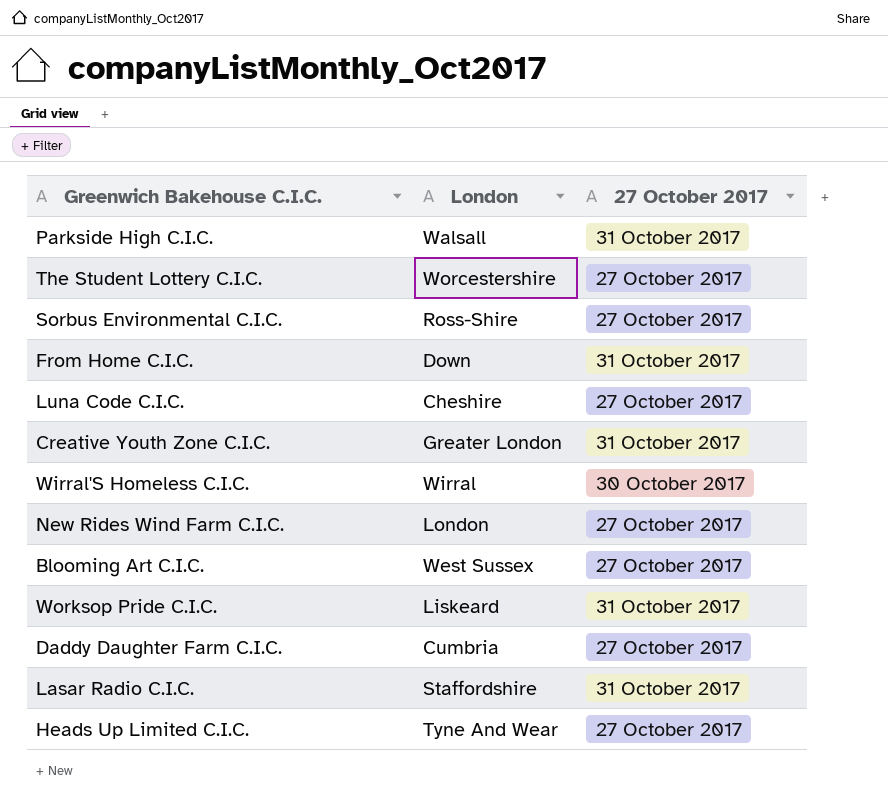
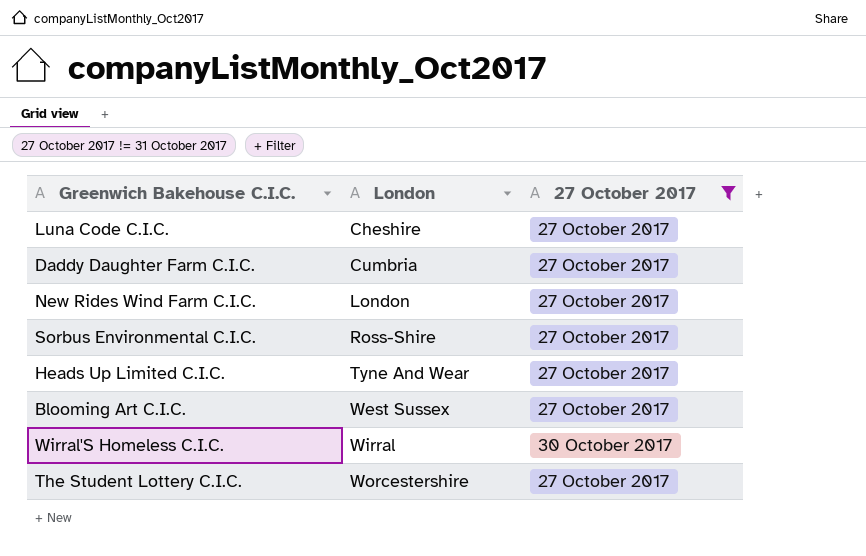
filter: none -> 27 October 2017 != 31 October 2017
row order: none -> London ascending

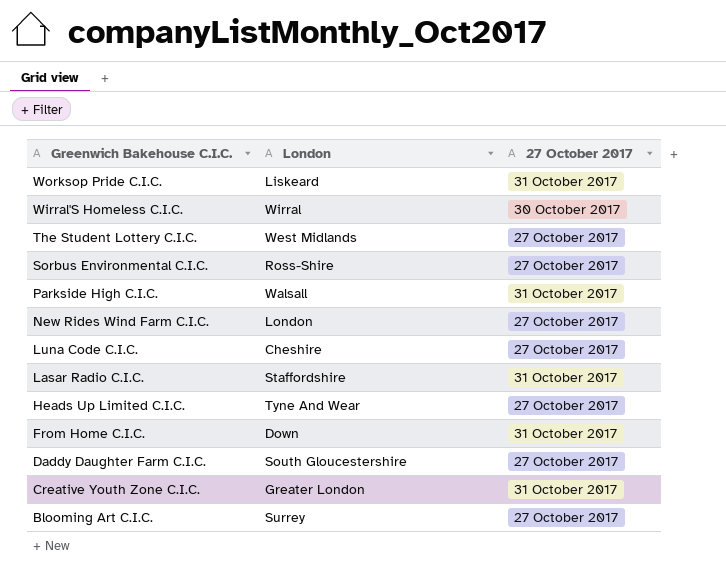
filter: 27 October 2017 != 31 October 2017 -> none
row order: London ascending -> Greenwich Bakehouse C.I.C. descending
The Student Lottery C.I.C. | London: Worcestershire -> West Midlands
Daddy Daughter Farm C.I.C. | London: Cumbria -> South Gloucestershire
Blooming Art C.I.C. | London: West Sussex -> Surrey

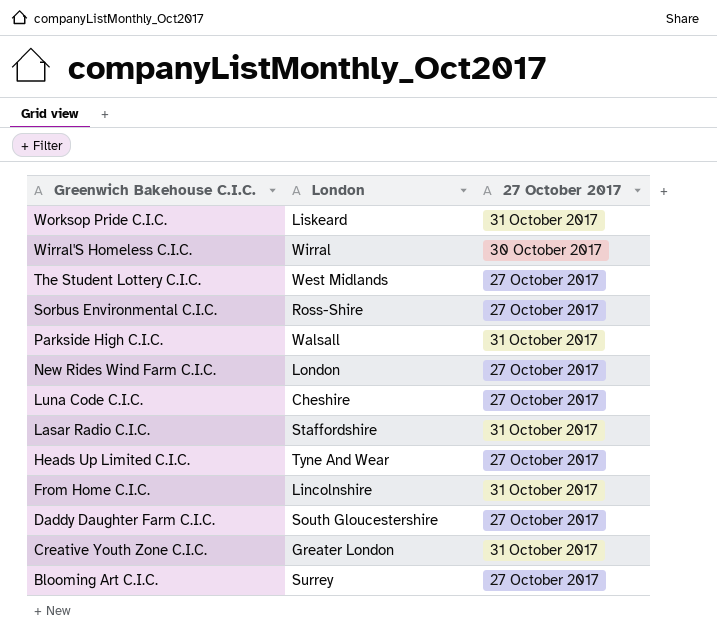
From Home C.I.C. | London: Down -> Lincolnshire

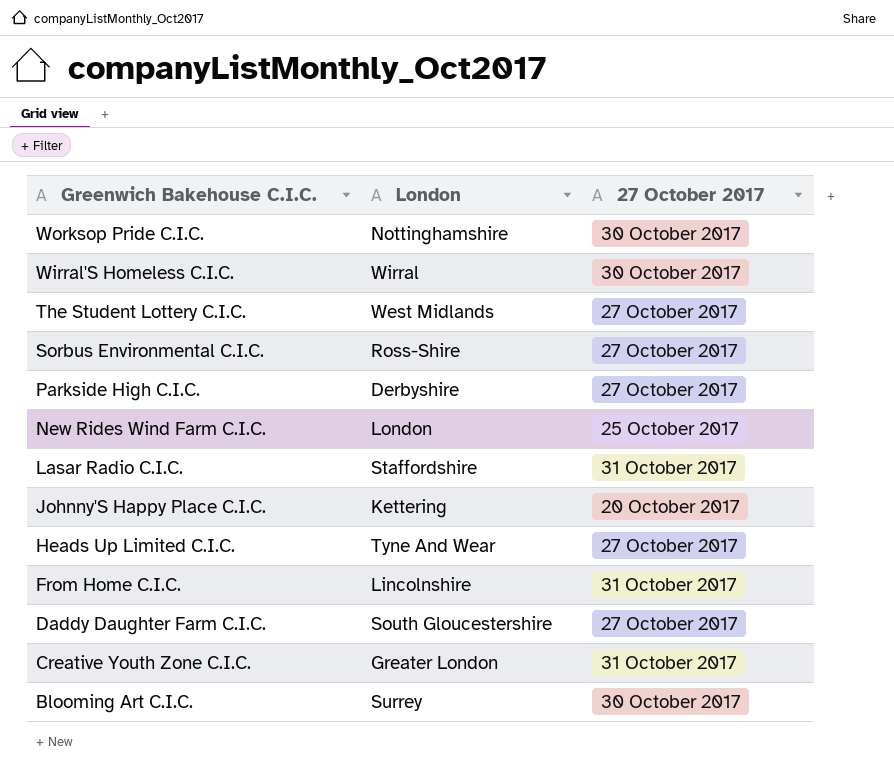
row Luna Code C.I.C.: Cheshire | 27 October 2017 -> none
Worksop Pride C.I.C. | London: Liskeard -> Nottinghamshire
Worksop Pride C.I.C. | 27 October 2017: 31 October 2017 -> 30 October 2017
Parkside High C.I.C. | London: Walsall -> Derbyshire
Parkside High C.I.C. | 27 October 2017: 31 October 2017 -> 27 October 2017
New Rides Wind Farm C.I.C. | 27 October 2017: 27 October 2017 -> 25 October 2017
row Johnny'S Happy Place C.I.C.: none -> Kettering | 20 October 2017
Blooming Art C.I.C. | 27 October 2017: 27 October 2017 -> 30 October 2017

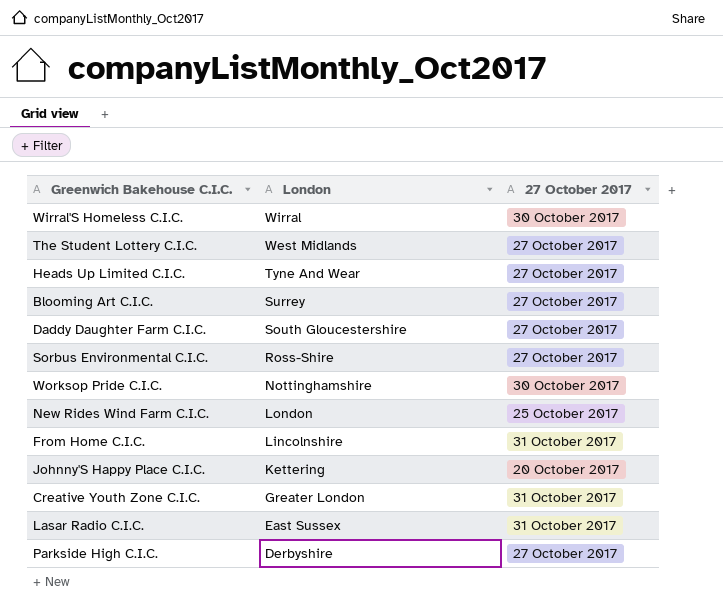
row order: Greenwich Bakehouse C.I.C. descending -> London descending
Blooming Art C.I.C. | 27 October 2017: 30 October 2017 -> 27 October 2017
Lasar Radio C.I.C. | London: Staffordshire -> East Sussex

